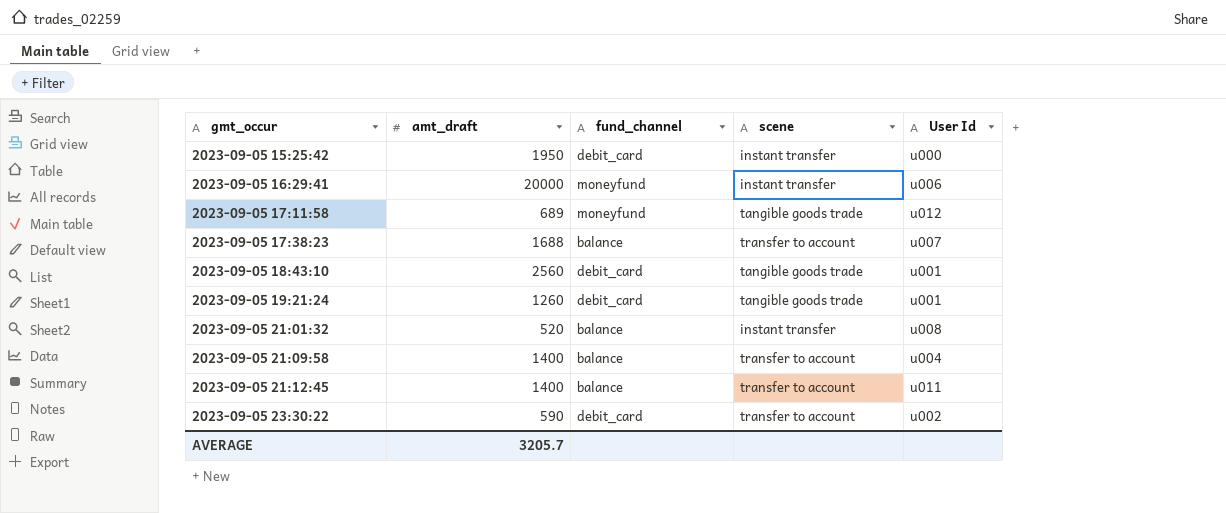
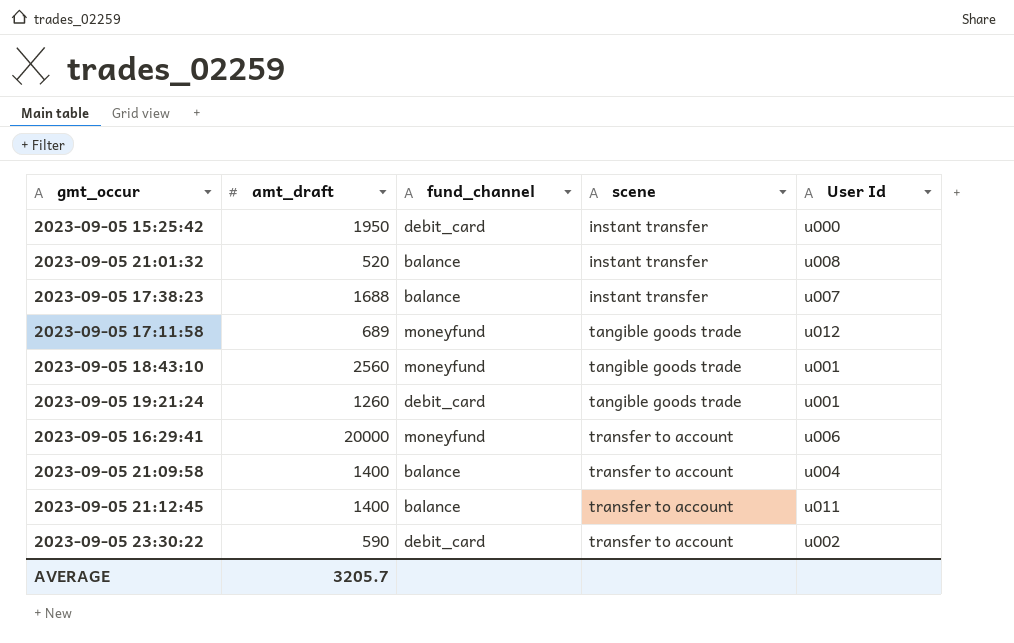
row order: gmt_occur ascending -> scene ascending
2023-09-05 17:38:23 | scene: transfer to account -> instant transfer
2023-09-05 18:43:10 | fund_channel: debit_card -> moneyfund
2023-09-05 16:29:41 | scene: instant transfer -> transfer to account

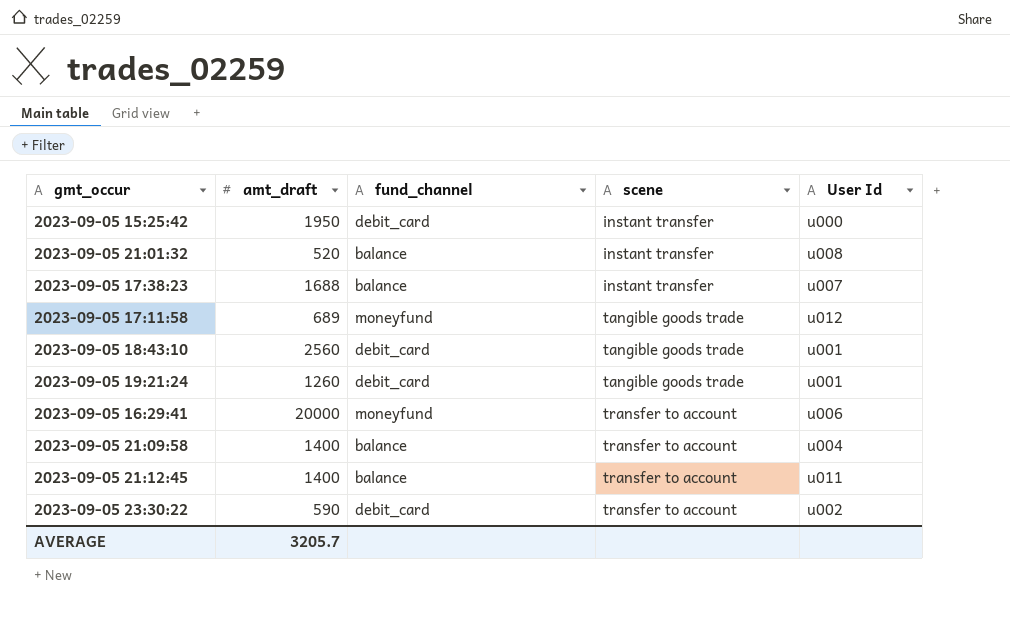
2023-09-05 18:43:10 | fund_channel: moneyfund -> debit_card

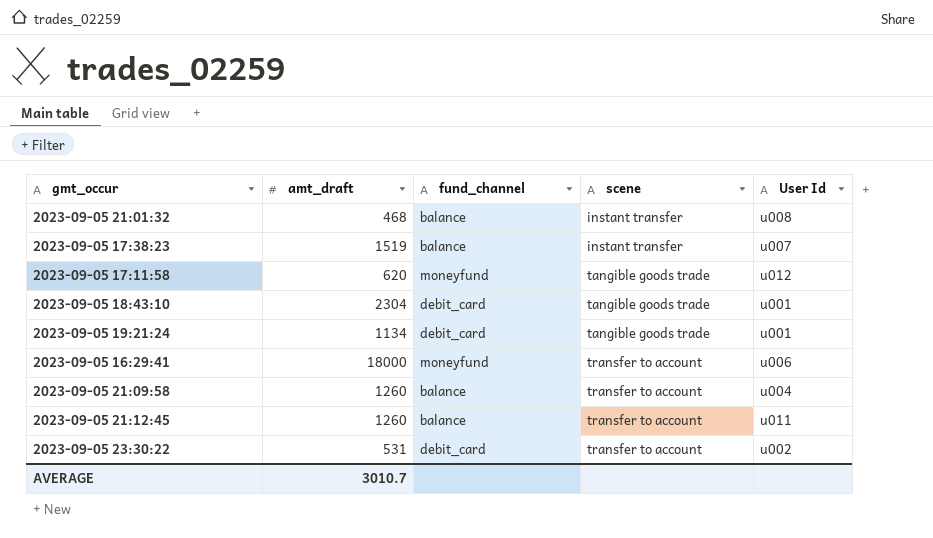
row 2023-09-05 15:25:42: 1950 | debit_card | instant transfer | u000 -> none
2023-09-05 21:01:32 | amt_draft: 520 -> 468
2023-09-05 17:38:23 | amt_draft: 1688 -> 1519
2023-09-05 17:11:58 | amt_draft: 689 -> 620
2023-09-05 18:43:10 | amt_draft: 2560 -> 2304
2023-09-05 19:21:24 | amt_draft: 1260 -> 1134
2023-09-05 16:29:41 | amt_draft: 20000 -> 18000
2023-09-05 21:09:58 | amt_draft: 1400 -> 1260
2023-09-05 21:12:45 | amt_draft: 1400 -> 1260
2023-09-05 23:30:22 | amt_draft: 590 -> 531
AVERAGE | amt_draft: 3205.7 -> 3010.7

